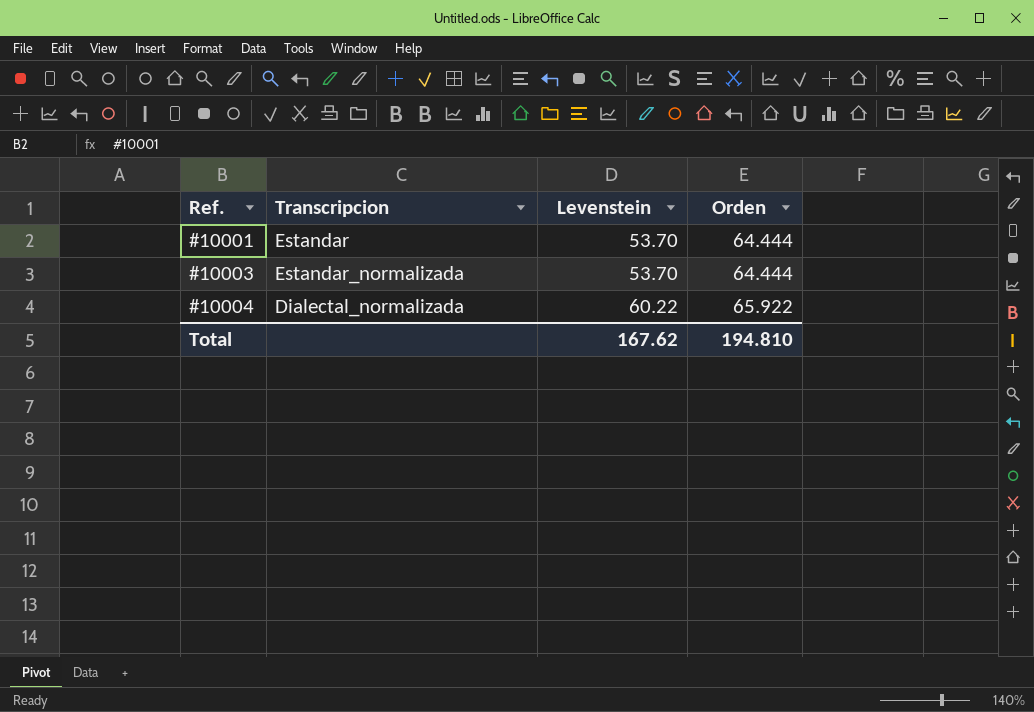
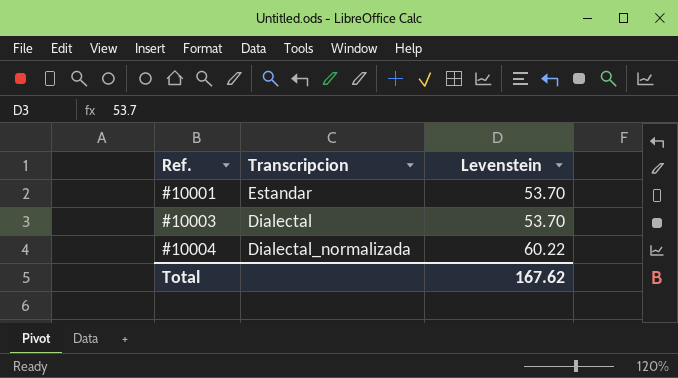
column Orden | position: 4 -> none
#10003 | Transcripcion: Estandar_normalizada -> Dialectal

